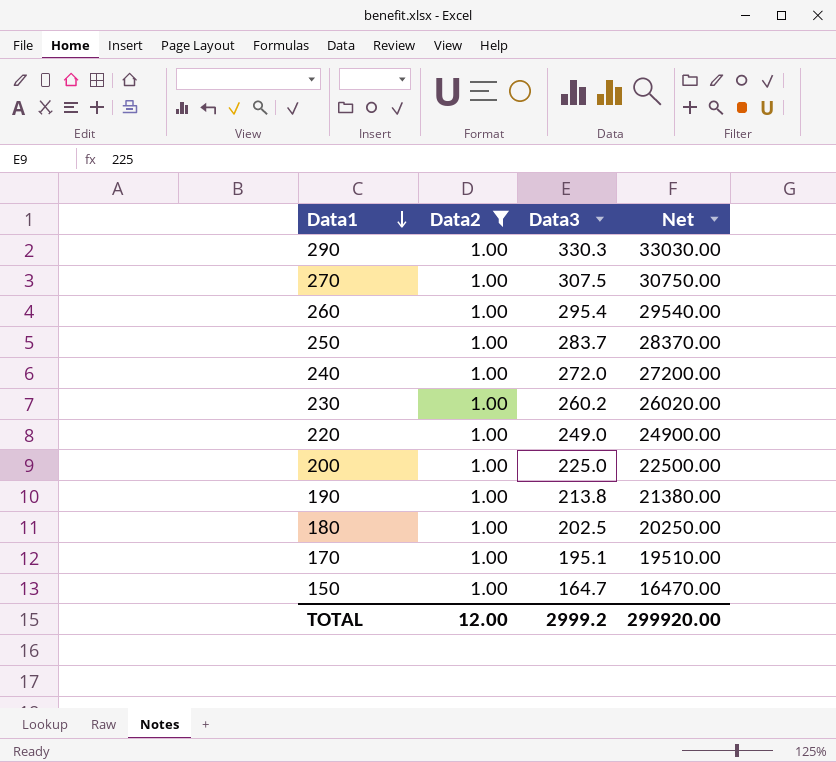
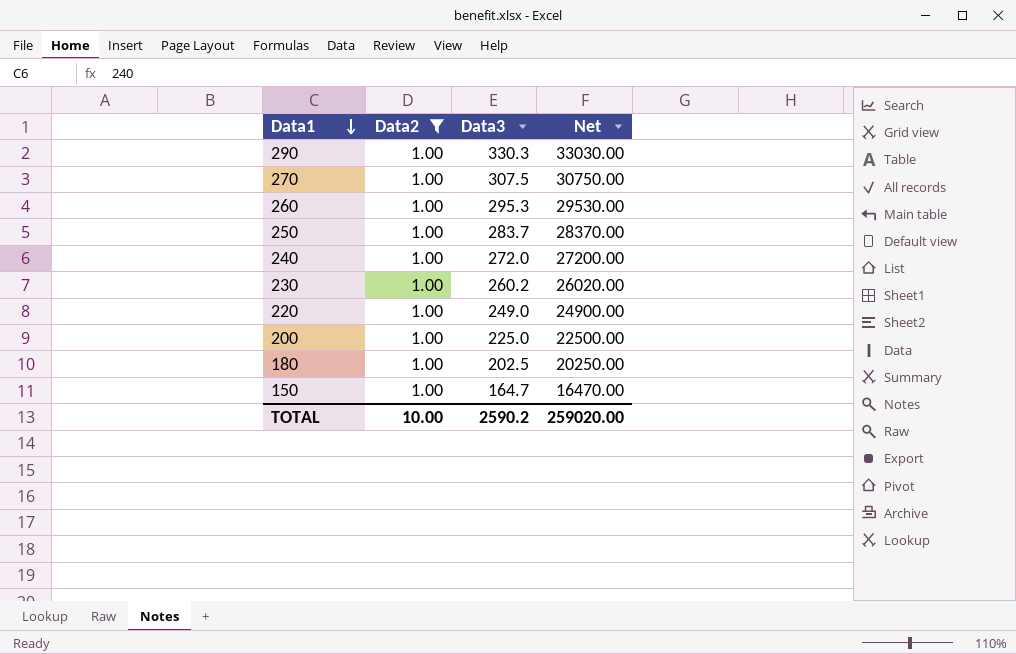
row 190: 1.00 | 213.8 | 21380.00 -> none
row 170: 1.00 | 195.1 | 19510.00 -> none
260 | Data3: 295.4 -> 295.3
260 | Net: 29540.00 -> 29530.00
TOTAL | Data2: 12.00 -> 10.00
TOTAL | Data3: 2999.2 -> 2590.2
TOTAL | Net: 299920.00 -> 259020.00

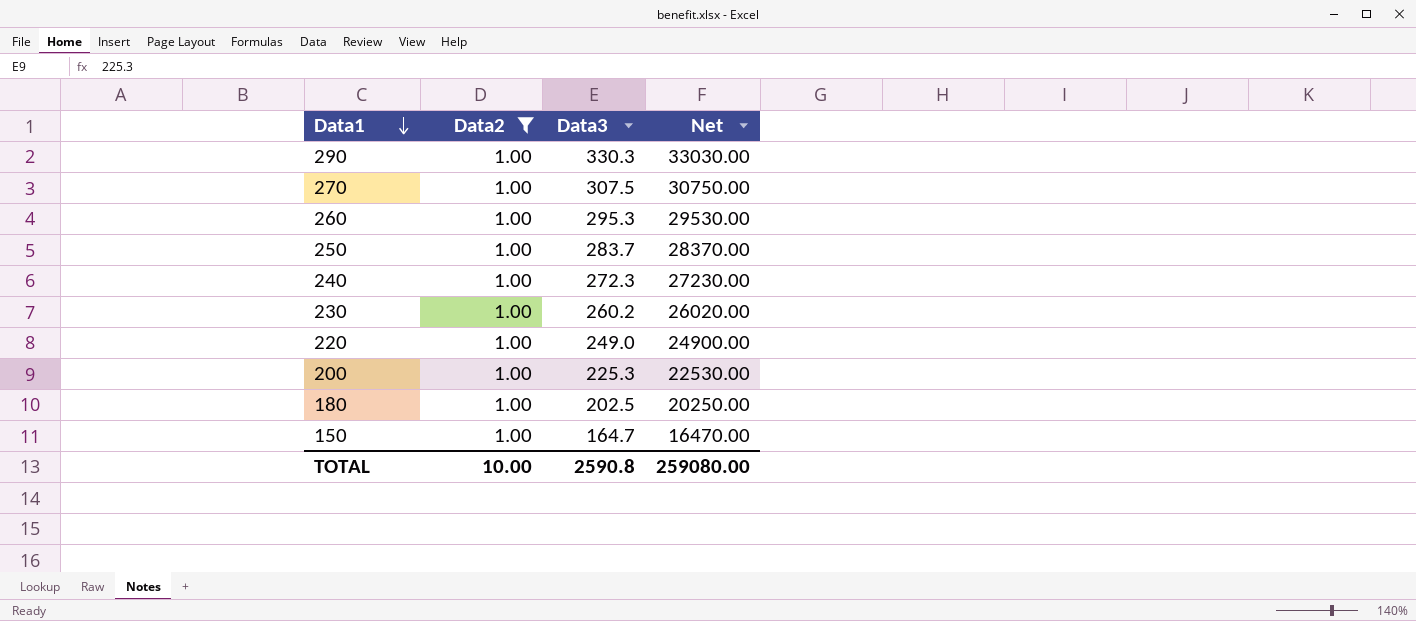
240 | Data3: 272.0 -> 272.3
240 | Net: 27200.00 -> 27230.00
200 | Data3: 225.0 -> 225.3
200 | Net: 22500.00 -> 22530.00
TOTAL | Data3: 2590.2 -> 2590.8
TOTAL | Net: 259020.00 -> 259080.00

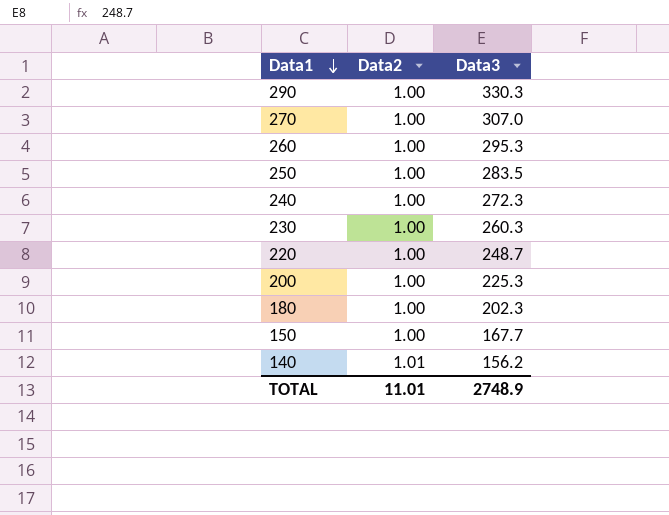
filter: Data2 = 1.00 -> none
column Net | formula: [Data3] * 100 -> none
270 | Data3: 307.5 -> 307.0
250 | Data3: 283.7 -> 283.5
230 | Data3: 260.2 -> 260.3
220 | Data3: 249.0 -> 248.7
180 | Data3: 202.5 -> 202.3
150 | Data3: 164.7 -> 167.7
TOTAL | Data2: 10.00 -> 11.01
TOTAL | Data3: 2590.8 -> 2748.9

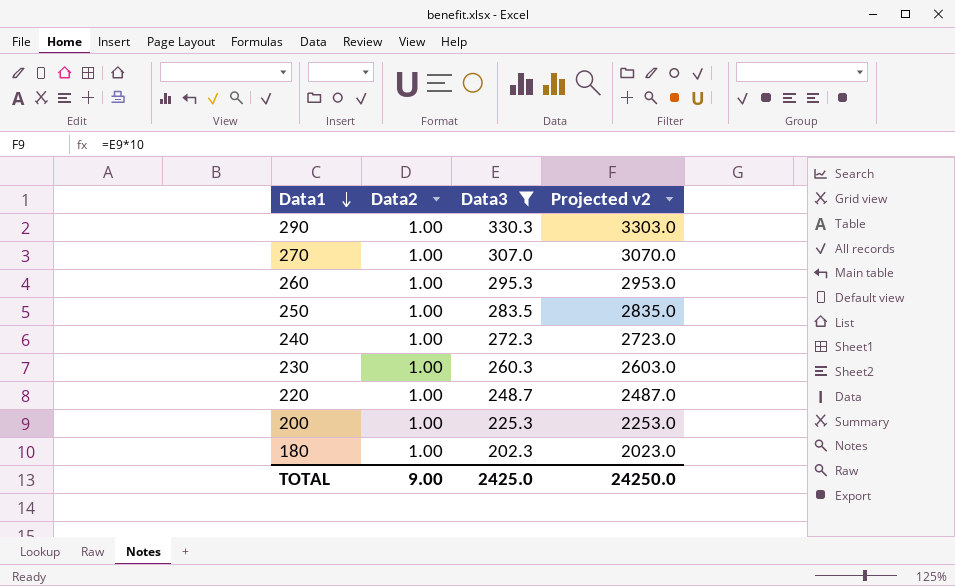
filter: none -> Data3 >= 202.3
column Projected v2 | formula: none -> [Data3] * 10
TOTAL | Data2: 11.01 -> 9.00
TOTAL | Data3: 2748.9 -> 2425.0

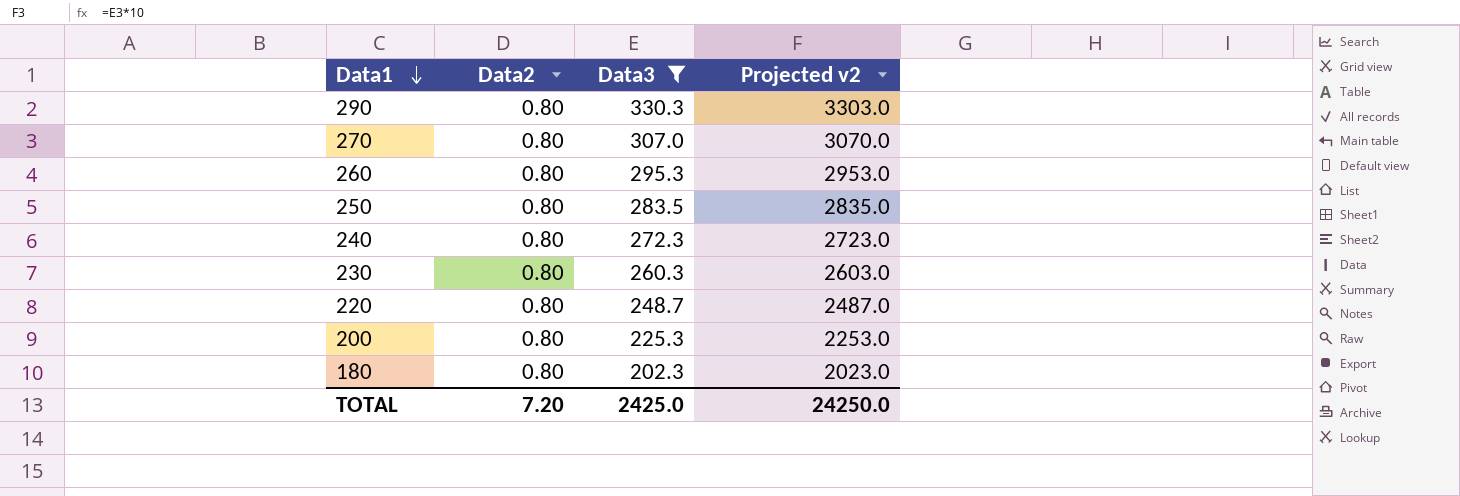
290 | Data2: 1.00 -> 0.80
270 | Data2: 1.00 -> 0.80
260 | Data2: 1.00 -> 0.80
250 | Data2: 1.00 -> 0.80
240 | Data2: 1.00 -> 0.80
230 | Data2: 1.00 -> 0.80
220 | Data2: 1.00 -> 0.80
200 | Data2: 1.00 -> 0.80
180 | Data2: 1.00 -> 0.80
TOTAL | Data2: 9.00 -> 7.20

